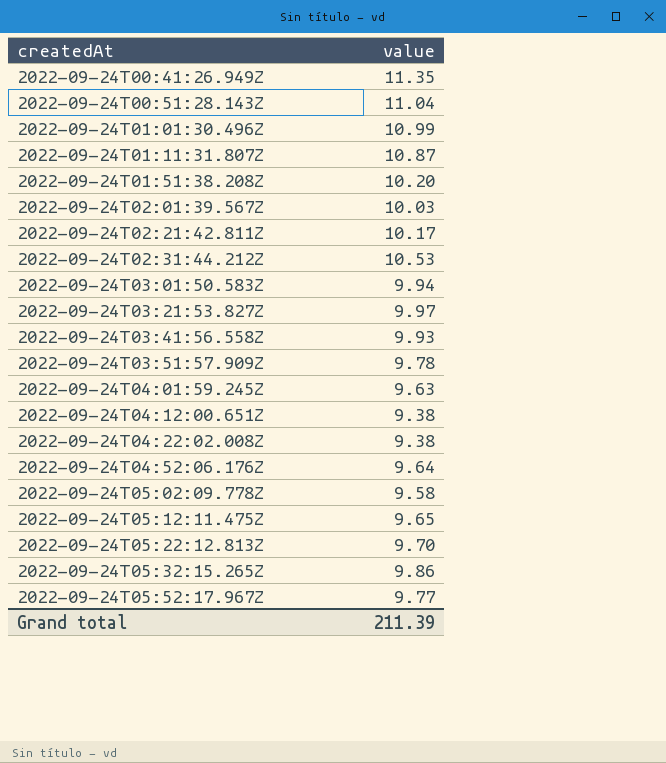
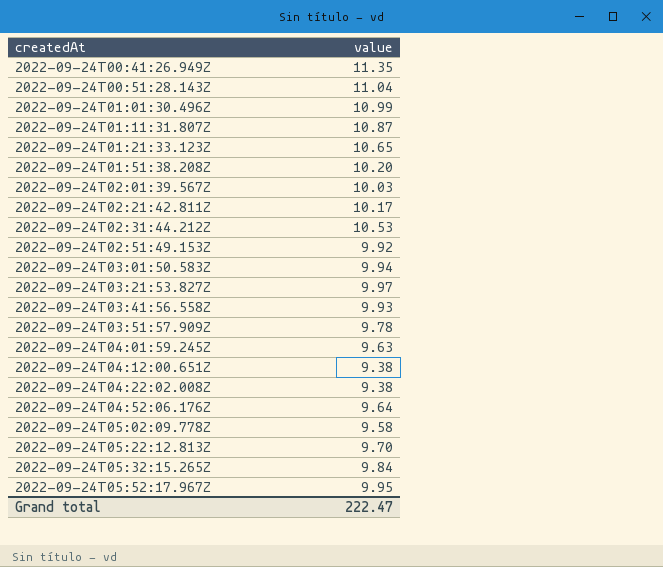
row 2022-09-24T05:12:11.475Z: 9.65 -> none
row 2022-09-24T01:21:33.123Z: none -> 10.65
row 2022-09-24T02:51:49.153Z: none -> 9.92
2022-09-24T05:32:15.265Z | value: 9.86 -> 9.84
2022-09-24T05:52:17.967Z | value: 9.77 -> 9.95
Grand total | value: 211.39 -> 222.47

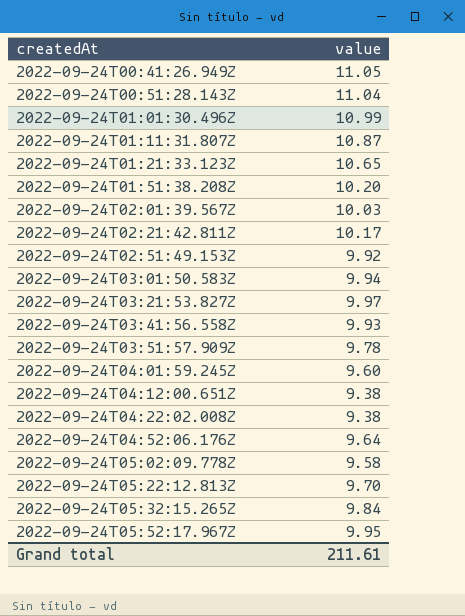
row 2022-09-24T02:31:44.212Z: 10.53 -> none
2022-09-24T00:41:26.949Z | value: 11.35 -> 11.05
2022-09-24T04:01:59.245Z | value: 9.63 -> 9.60
Grand total | value: 222.47 -> 211.61

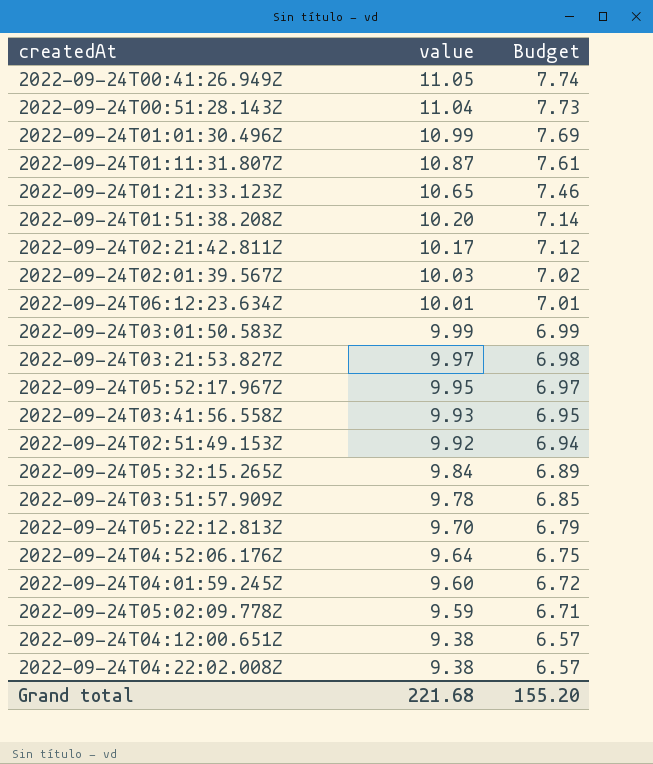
row order: createdAt ascending -> value descending
column Budget | formula: none -> [value] * 0.7
row 2022-09-24T06:12:23.634Z: none -> 10.01 | 7.01
2022-09-24T03:01:50.583Z | value: 9.94 -> 9.99
2022-09-24T05:02:09.778Z | value: 9.58 -> 9.59
Grand total | value: 211.61 -> 221.68

